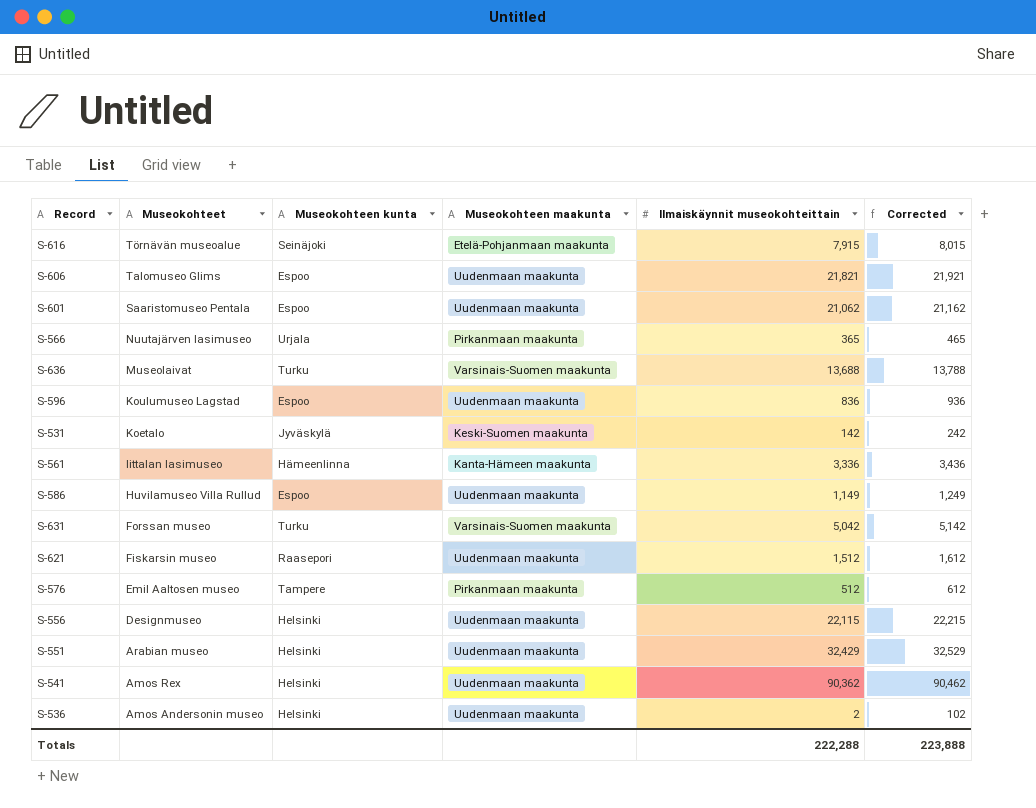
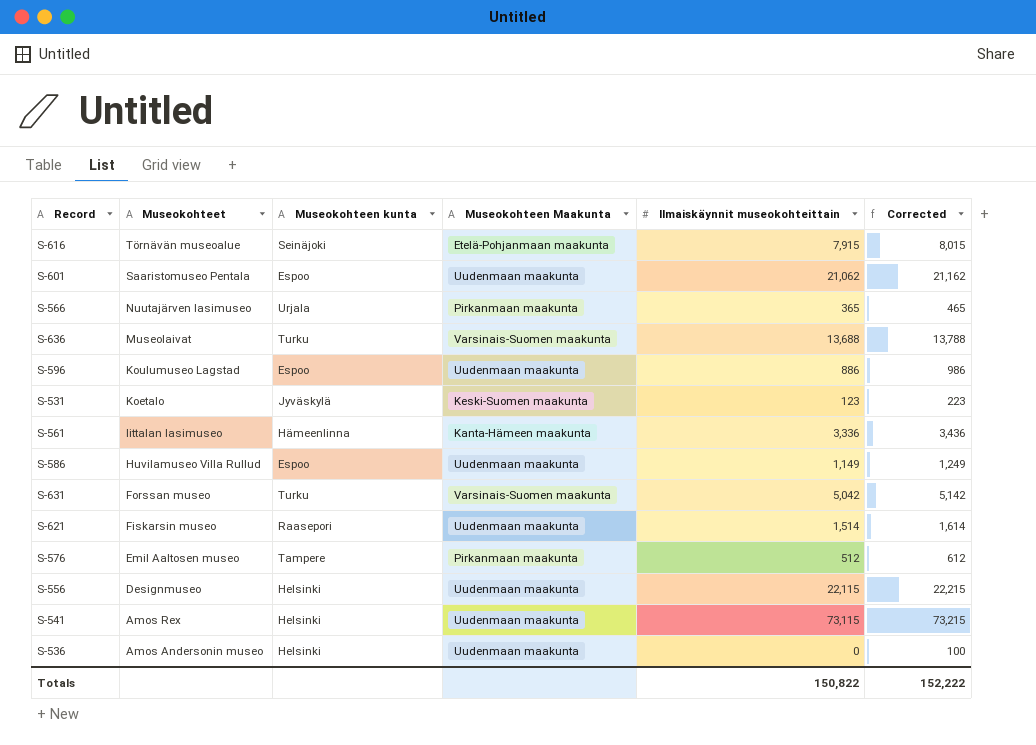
column name: Museokohteen maakunta -> Museokohteen Maakunta
row S-606: Talomuseo Glims | Espoo | Uudenmaan maakunta | 21,821 | 21,921 -> none
row S-551: Arabian museo | Helsinki | Uudenmaan maakunta | 32,429 | 32,529 -> none
S-596 | Ilmaiskäynnit museokohteittain: 836 -> 886
S-596 | Corrected: 936 -> 986
S-531 | Ilmaiskäynnit museokohteittain: 142 -> 123
S-531 | Corrected: 242 -> 223
S-621 | Ilmaiskäynnit museokohteittain: 1,512 -> 1,514
S-621 | Corrected: 1,612 -> 1,614
S-541 | Ilmaiskäynnit museokohteittain: 90,362 -> 73,115
S-541 | Corrected: 90,462 -> 73,215
S-536 | Ilmaiskäynnit museokohteittain: 2 -> 0
S-536 | Corrected: 102 -> 100
Totals | Ilmaiskäynnit museokohteittain: 222,288 -> 150,822
Totals | Corrected: 223,888 -> 152,222

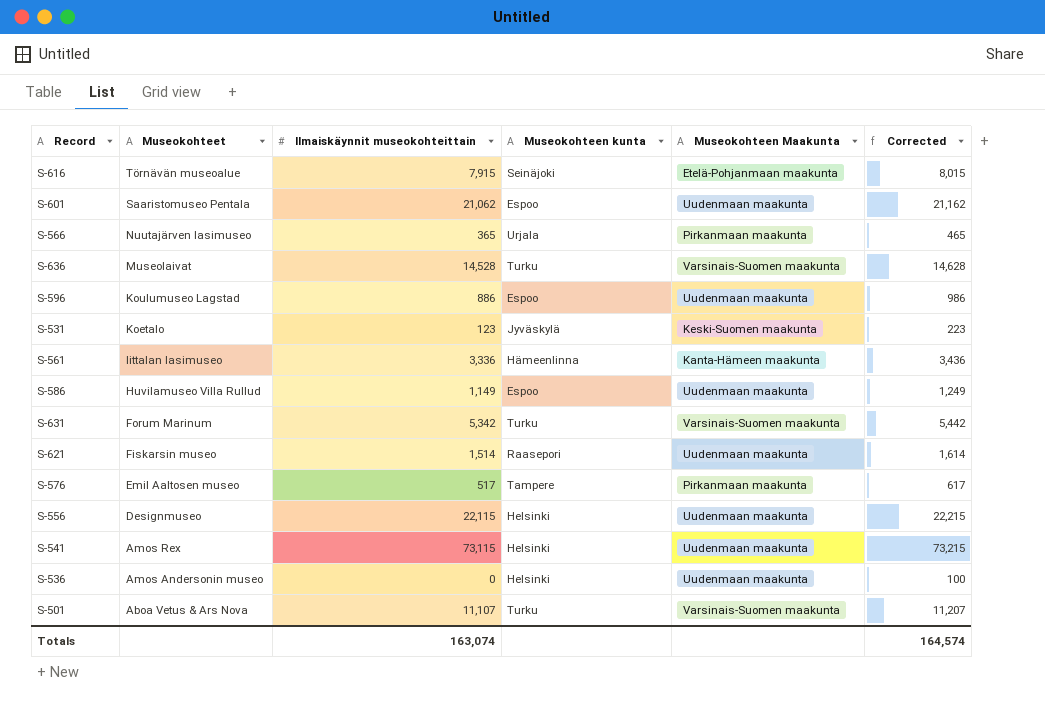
column Ilmaiskäynnit museokohteittain | position: 5 -> 3
S-636 | Ilmaiskäynnit museokohteittain: 13,688 -> 14,528
S-636 | Corrected: 13,788 -> 14,628
S-631 | Museokohteet: Forssan museo -> Forum Marinum
S-631 | Ilmaiskäynnit museokohteittain: 5,042 -> 5,342
S-631 | Corrected: 5,142 -> 5,442
S-576 | Ilmaiskäynnit museokohteittain: 512 -> 517
S-576 | Corrected: 612 -> 617
row S-501: none -> Aboa Vetus & Ars Nova | 11,107 | Turku | Varsinais-Suomen maakunta | 11,207
Totals | Ilmaiskäynnit museokohteittain: 150,822 -> 163,074
Totals | Corrected: 152,222 -> 164,574

